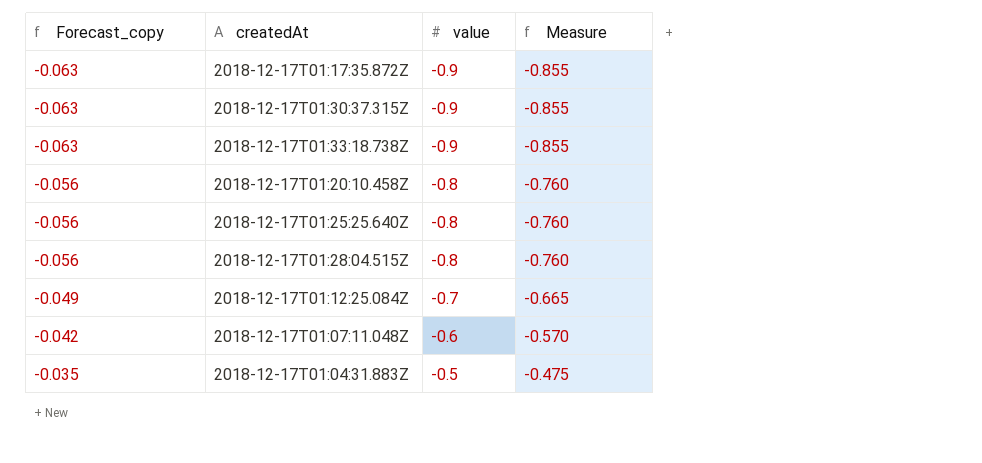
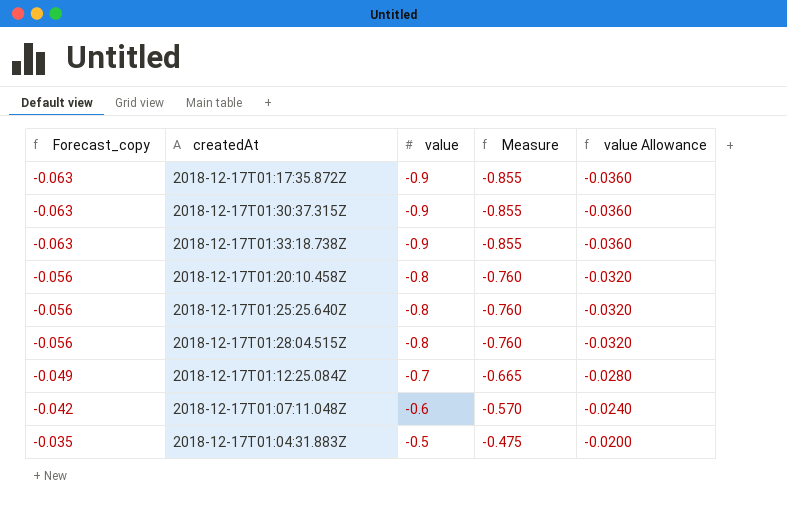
column value Allowance | formula: none -> [value] * 0.04

